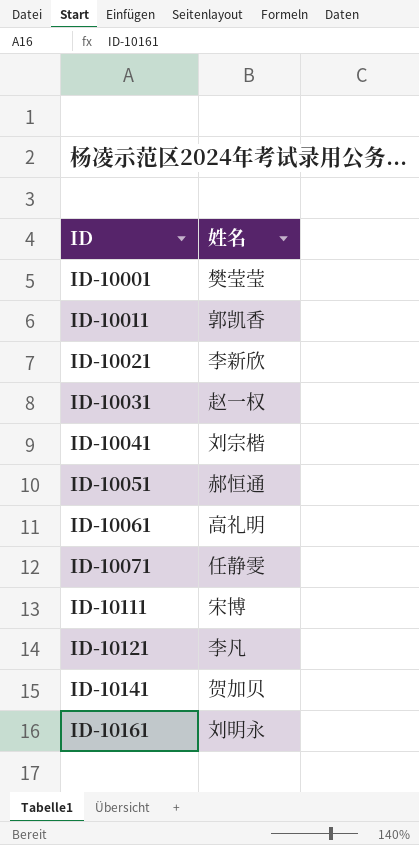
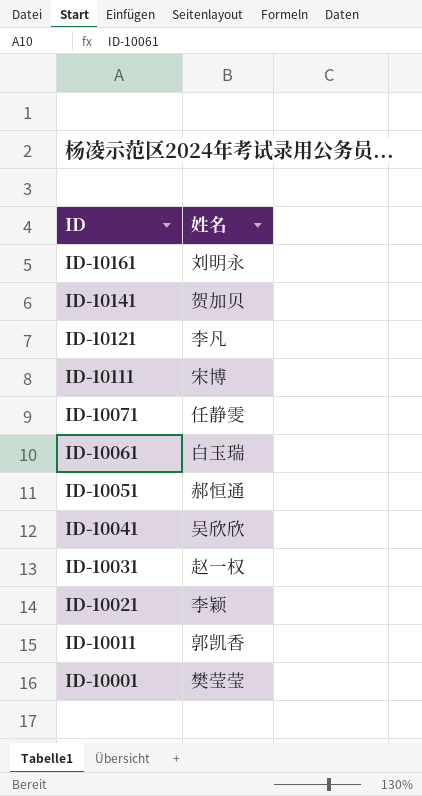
row order: ID ascending -> ID descending
ID-10061 | 姓名: 高礼明 -> 白玉瑞
ID-10041 | 姓名: 刘宗楷 -> 吴欣欣
ID-10021 | 姓名: 李新欣 -> 李颖

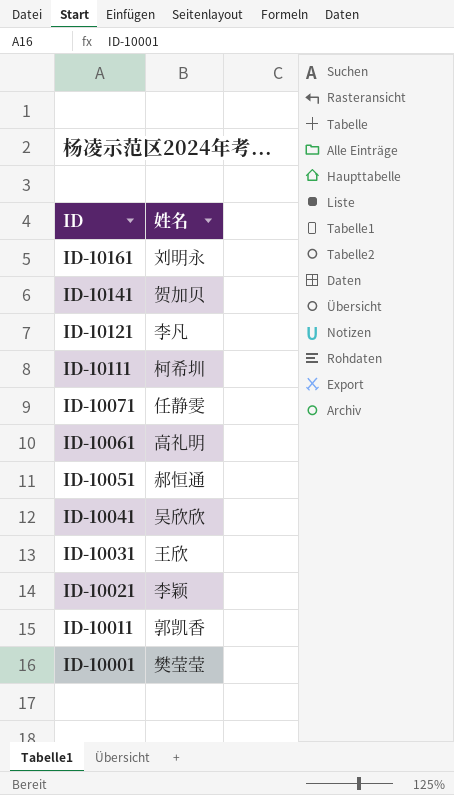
ID-10111 | 姓名: 宋博 -> 柯希圳
ID-10061 | 姓名: 白玉瑞 -> 高礼明
ID-10031 | 姓名: 赵一权 -> 王欣

